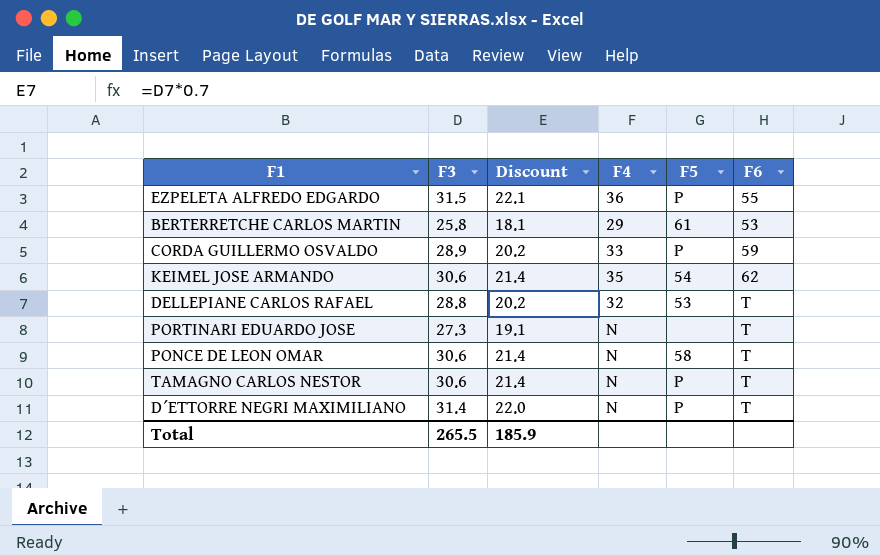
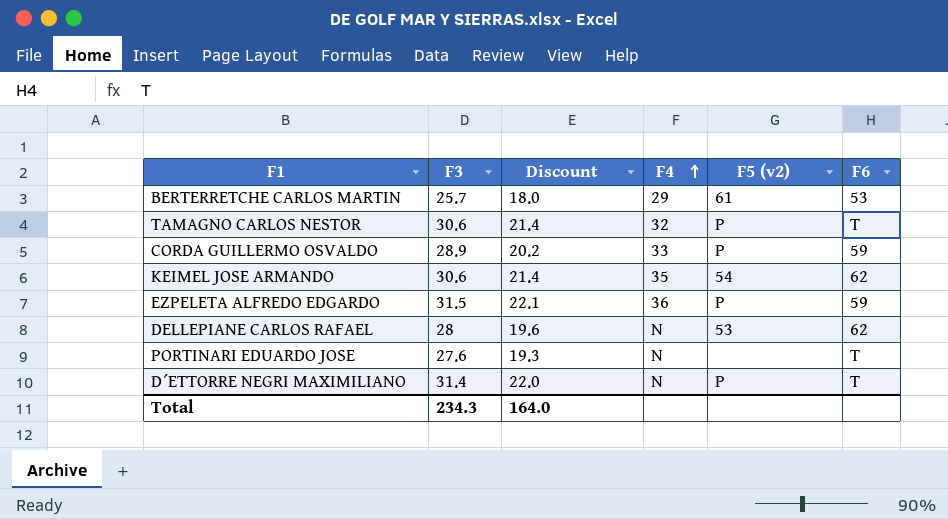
row order: none -> F4 ascending
column name: F5 -> F5 (v2)
row PONCE DE LEON OMAR: 30.6 | 21.4 | N | 58 | T -> none
BERTERRETCHE CARLOS MARTIN | F3: 25.8 -> 25.7
BERTERRETCHE CARLOS MARTIN | Discount: 18.1 -> 18.0
TAMAGNO CARLOS NESTOR | F4: N -> 32
EZPELETA ALFREDO EDGARDO | F6: 55 -> 59
DELLEPIANE CARLOS RAFAEL | F3: 28.8 -> 28
DELLEPIANE CARLOS RAFAEL | Discount: 20.2 -> 19.6
DELLEPIANE CARLOS RAFAEL | F4: 32 -> N
DELLEPIANE CARLOS RAFAEL | F6: T -> 62
PORTINARI EDUARDO JOSE | F3: 27.3 -> 27.6
PORTINARI EDUARDO JOSE | Discount: 19.1 -> 19.3
Total | F3: 265.5 -> 234.3
Total | Discount: 185.9 -> 164.0

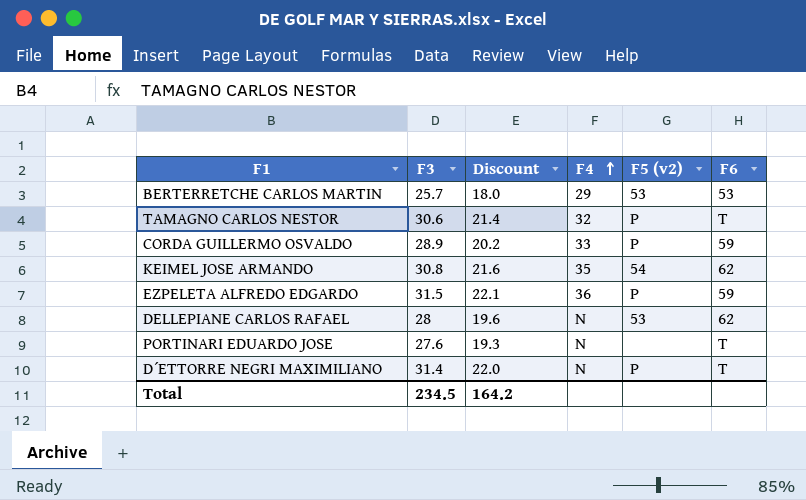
BERTERRETCHE CARLOS MARTIN | F5 (v2): 61 -> 53
KEIMEL JOSE ARMANDO | F3: 30.6 -> 30.8
KEIMEL JOSE ARMANDO | Discount: 21.4 -> 21.6
Total | F3: 234.3 -> 234.5
Total | Discount: 164.0 -> 164.2

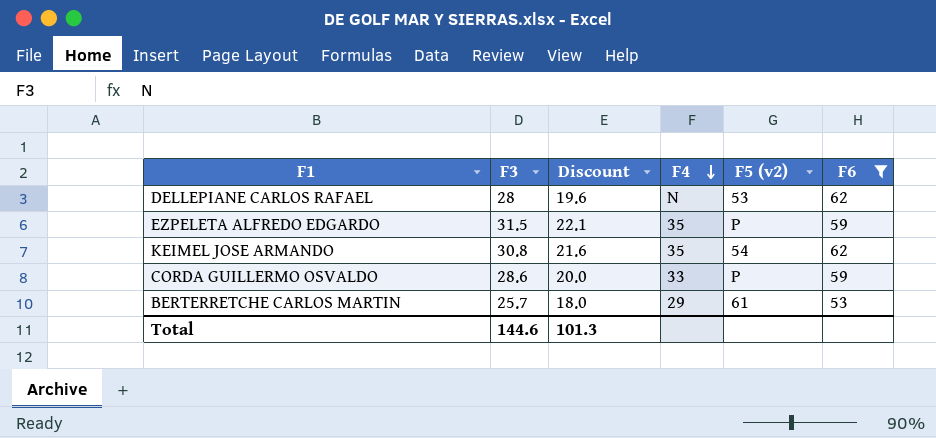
filter: none -> F6 != T
row order: F4 ascending -> F4 descending
EZPELETA ALFREDO EDGARDO | F4: 36 -> 35
CORDA GUILLERMO OSVALDO | F3: 28.9 -> 28.6
CORDA GUILLERMO OSVALDO | Discount: 20.2 -> 20.0
BERTERRETCHE CARLOS MARTIN | F5 (v2): 53 -> 61
Total | F3: 234.5 -> 144.6
Total | Discount: 164.2 -> 101.3

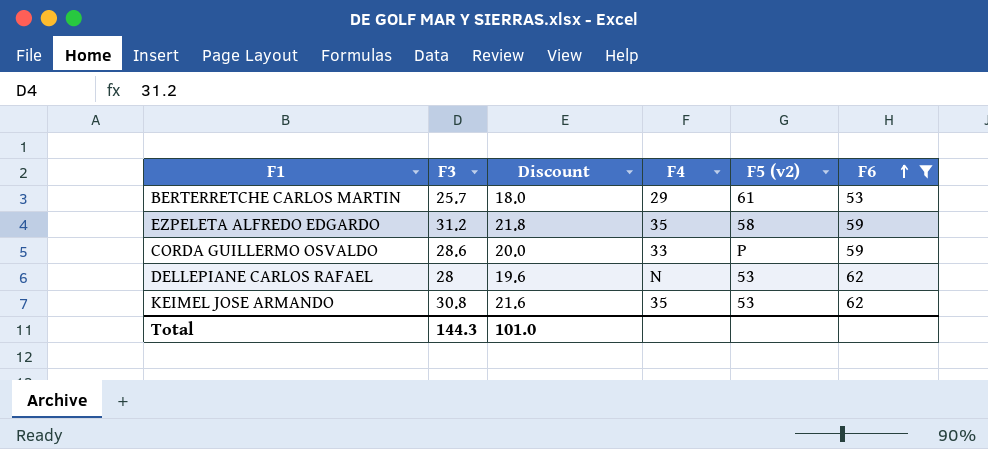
row order: F4 descending -> F6 ascending
EZPELETA ALFREDO EDGARDO | F3: 31.5 -> 31.2
EZPELETA ALFREDO EDGARDO | Discount: 22.1 -> 21.8
EZPELETA ALFREDO EDGARDO | F5 (v2): P -> 58
KEIMEL JOSE ARMANDO | F5 (v2): 54 -> 53
Total | F3: 144.6 -> 144.3
Total | Discount: 101.3 -> 101.0

